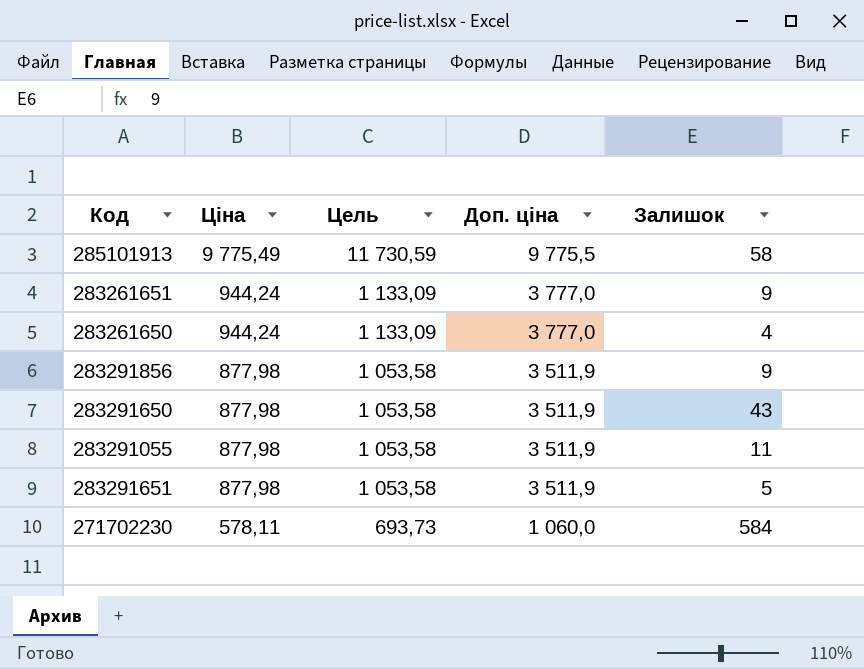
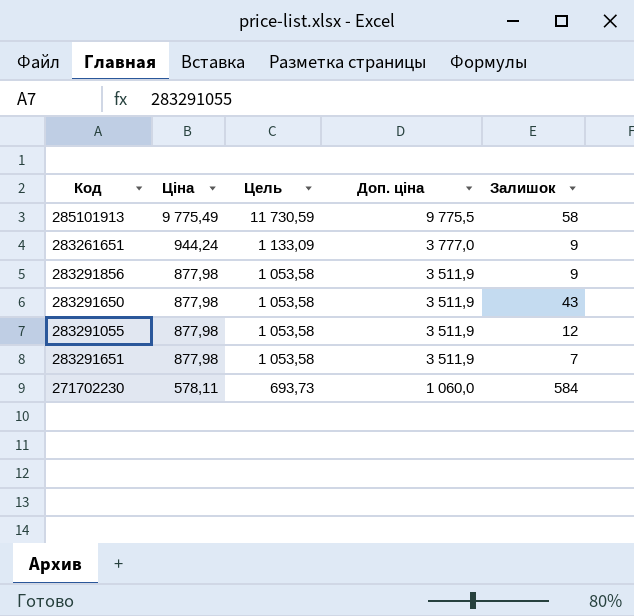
row 283261650: 944,24 | 1 133,09 | 3 777,0 | 4 -> none
283291055 | Залишок: 11 -> 12
283291651 | Залишок: 5 -> 7

